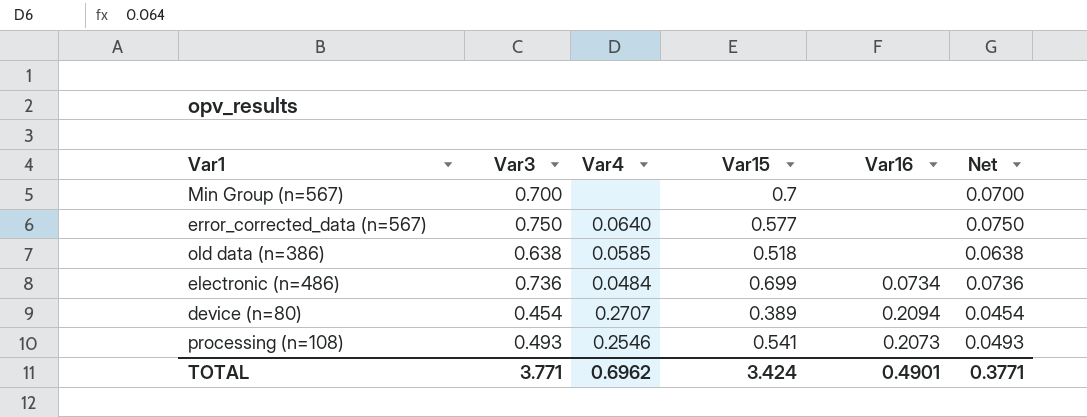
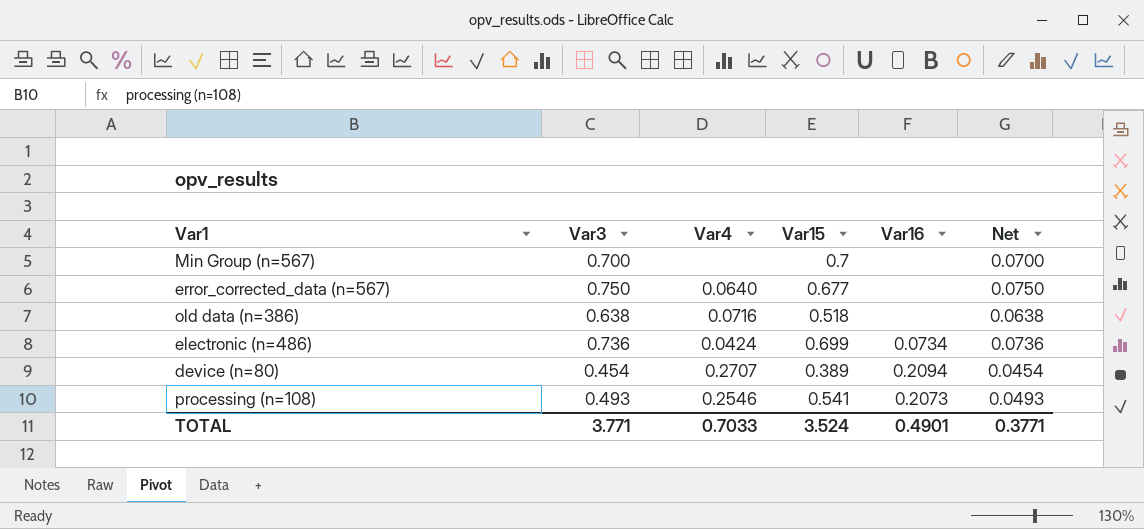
error_corrected_data (n=567) | Var15: 0.577 -> 0.677
old data (n=386) | Var4: 0.0585 -> 0.0716
electronic (n=486) | Var4: 0.0484 -> 0.0424
TOTAL | Var4: 0.6962 -> 0.7033
TOTAL | Var15: 3.424 -> 3.524

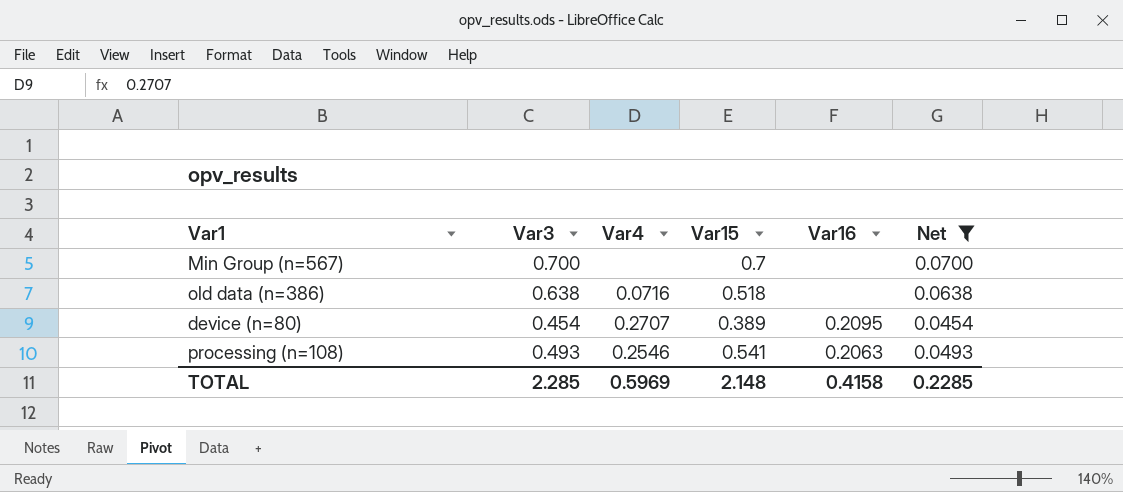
filter: none -> Net <= 0.0700
device (n=80) | Var16: 0.2094 -> 0.2095
processing (n=108) | Var16: 0.2073 -> 0.2063
TOTAL | Var3: 3.771 -> 2.285
TOTAL | Var4: 0.7033 -> 0.5969
TOTAL | Var15: 3.524 -> 2.148
TOTAL | Var16: 0.4901 -> 0.4158
TOTAL | Net: 0.3771 -> 0.2285

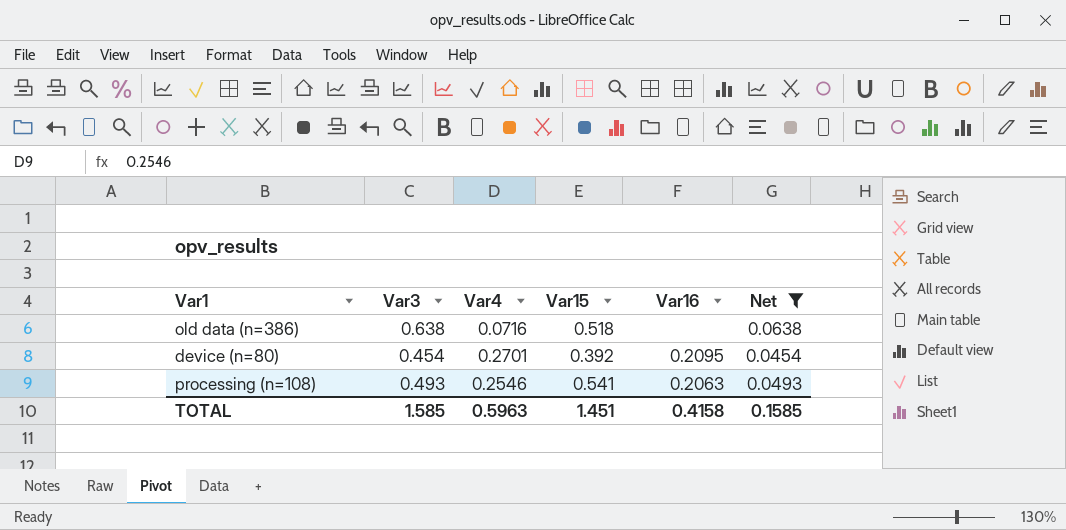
row Min Group (n=567): 0.700 | none | 0.7 | none | 0.0700 -> none
device (n=80) | Var4: 0.2707 -> 0.2701
device (n=80) | Var15: 0.389 -> 0.392
TOTAL | Var3: 2.285 -> 1.585
TOTAL | Var4: 0.5969 -> 0.5963
TOTAL | Var15: 2.148 -> 1.451
TOTAL | Net: 0.2285 -> 0.1585

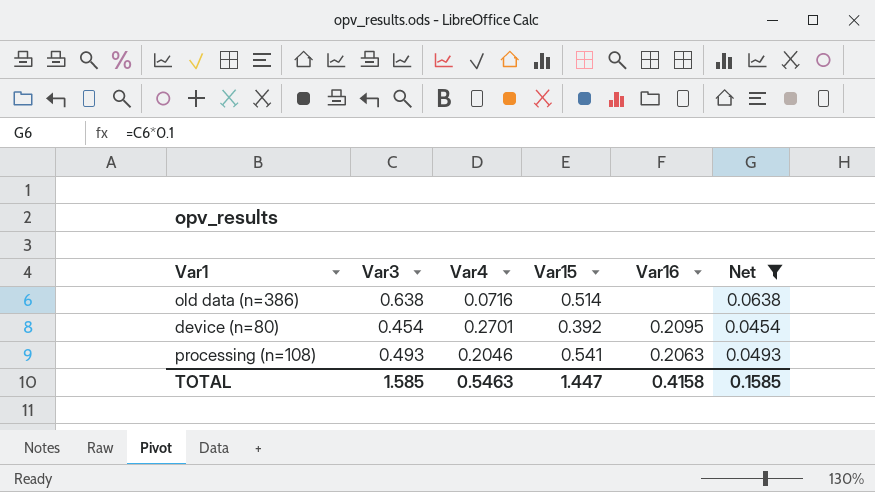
old data (n=386) | Var15: 0.518 -> 0.514
processing (n=108) | Var4: 0.2546 -> 0.2046
TOTAL | Var4: 0.5963 -> 0.5463
TOTAL | Var15: 1.451 -> 1.447

